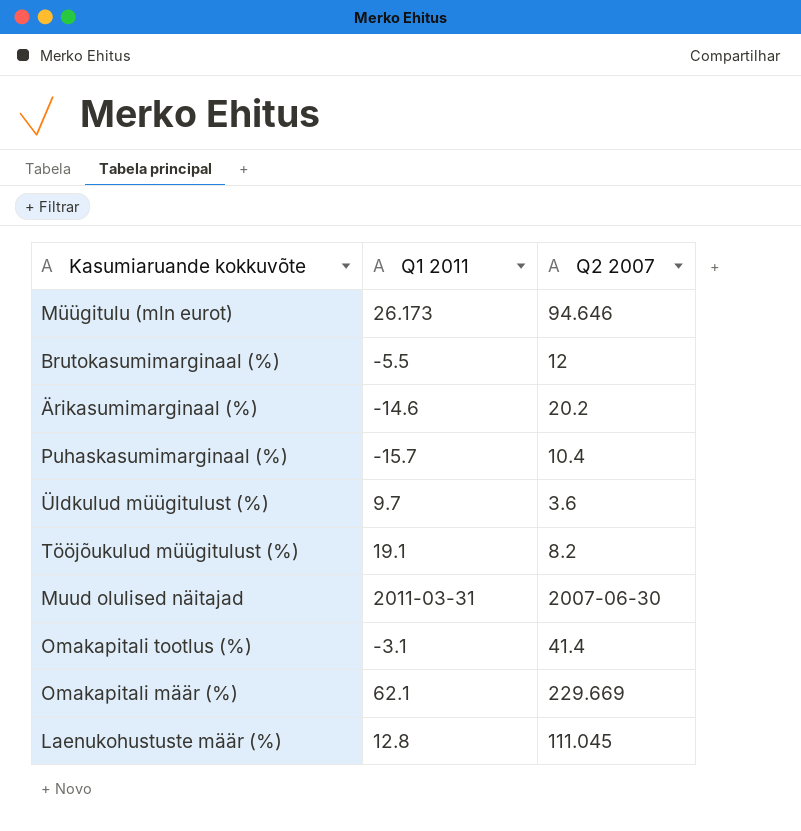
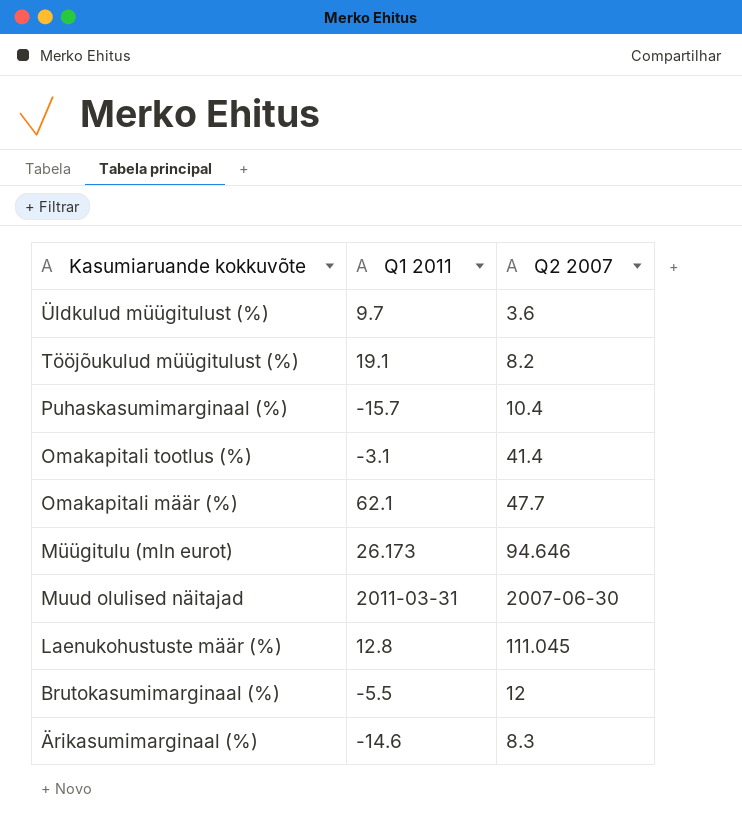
row order: none -> Kasumiaruande kokkuvõte descending
Omakapitali määr (%) | Q2 2007: 229.669 -> 47.7
Ärikasumimarginaal (%) | Q2 2007: 20.2 -> 8.3

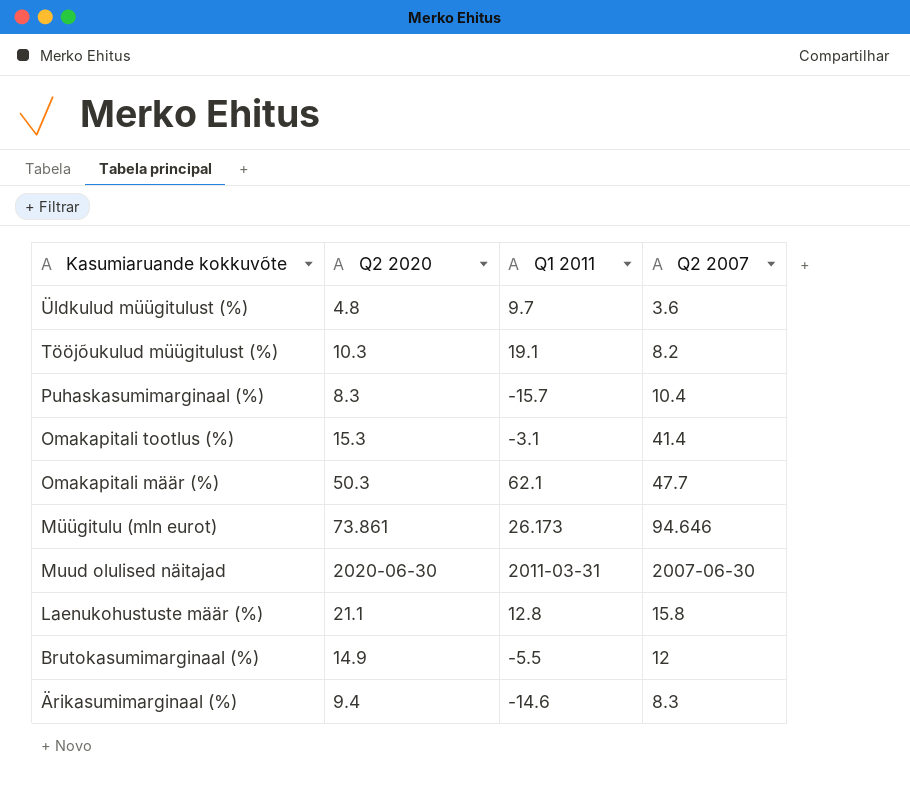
column Q2 2020 | position: none -> 2
Laenukohustuste määr (%) | Q2 2007: 111.045 -> 15.8

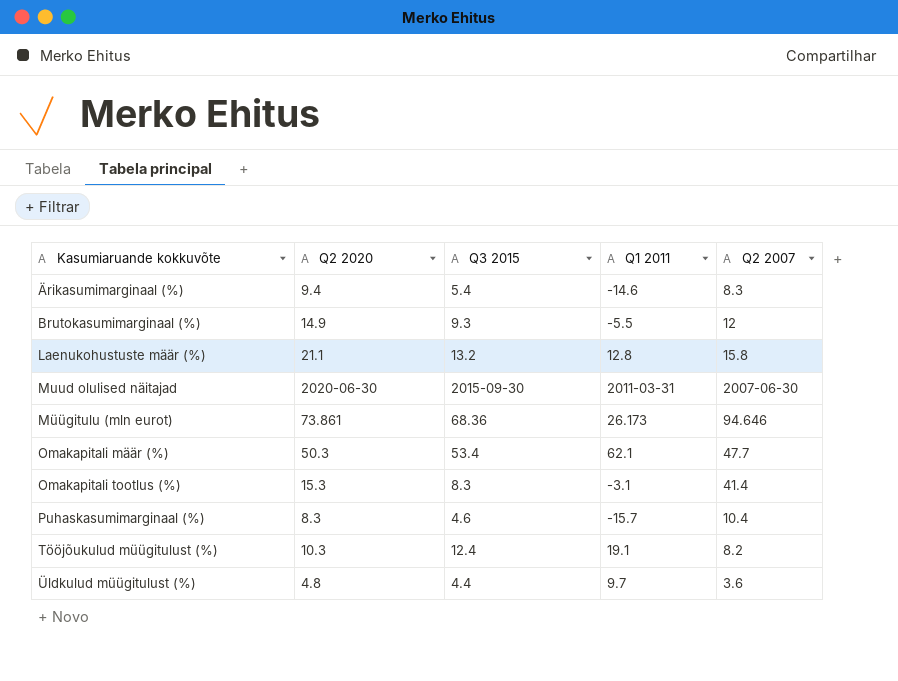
row order: Kasumiaruande kokkuvõte descending -> Kasumiaruande kokkuvõte ascending
column Q3 2015 | position: none -> 3

